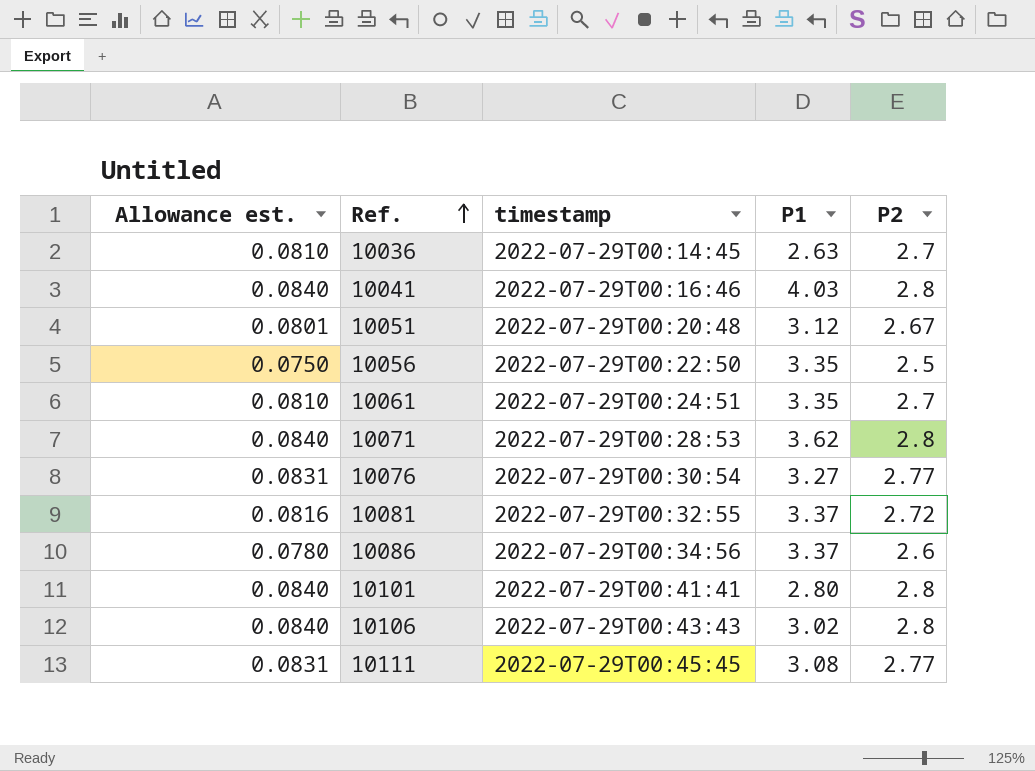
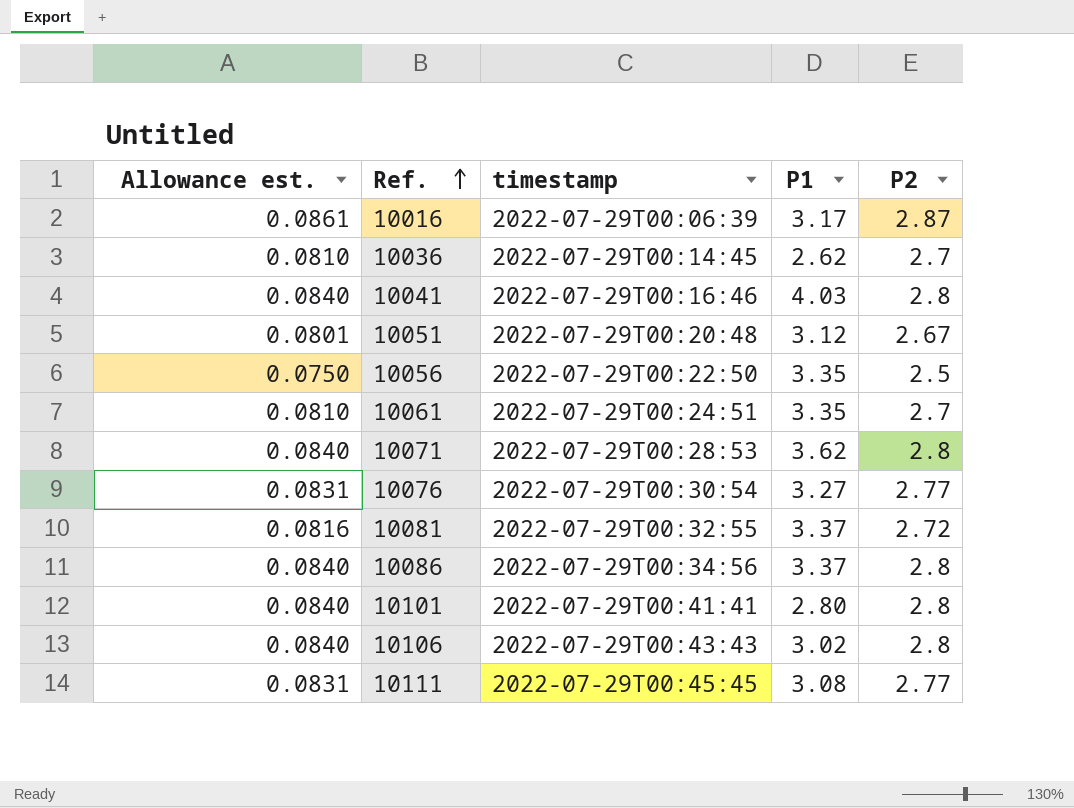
row 10016: none -> 0.0861 | 2022-07-29T00:06:39 | 3.17 | 2.87
10036 | P1: 2.63 -> 2.62
10086 | Allowance est.: 0.0780 -> 0.0840
10086 | P2: 2.6 -> 2.8

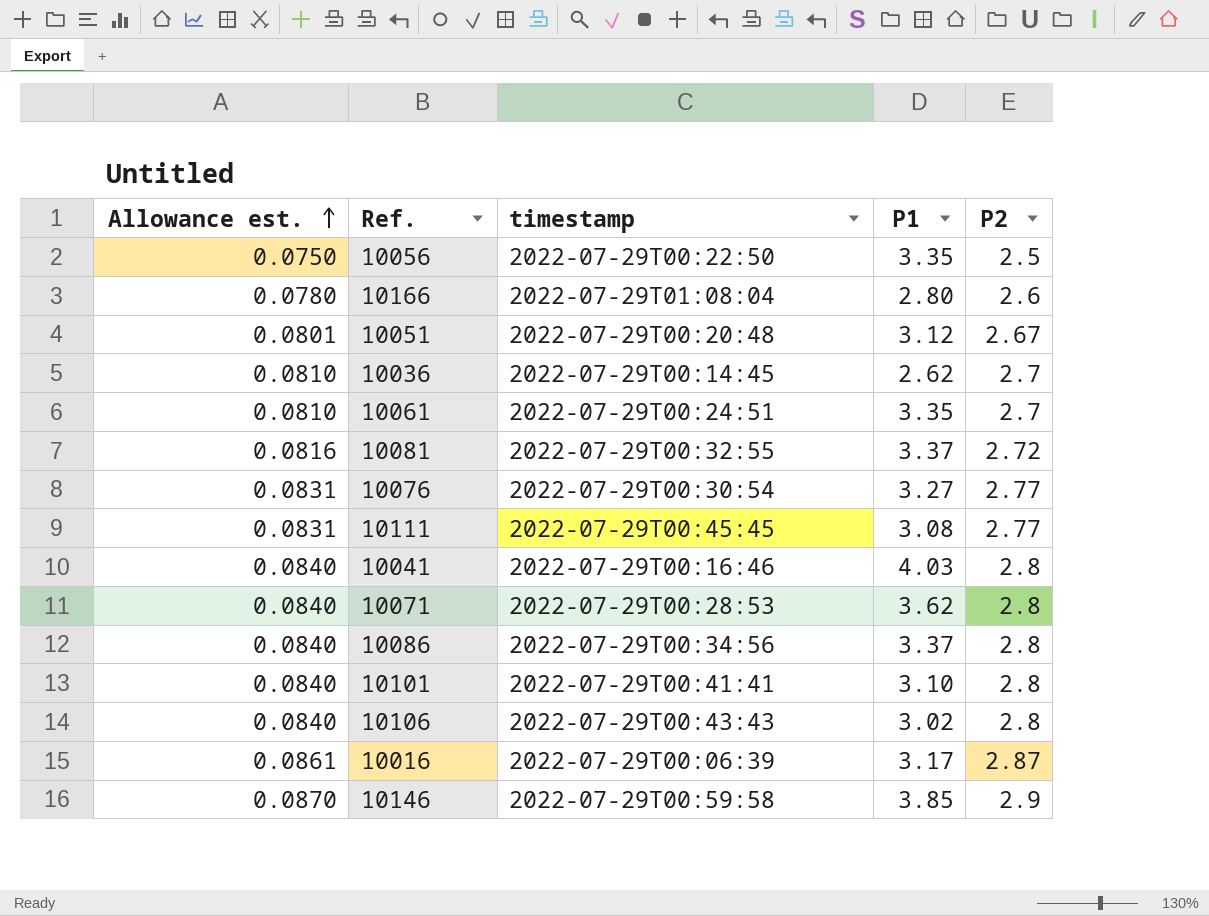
row order: Ref. ascending -> Allowance est. ascending
row 10166: none -> 0.0780 | 2022-07-29T01:08:04 | 2.80 | 2.6
10101 | P1: 2.80 -> 3.10
row 10146: none -> 0.0870 | 2022-07-29T00:59:58 | 3.85 | 2.9

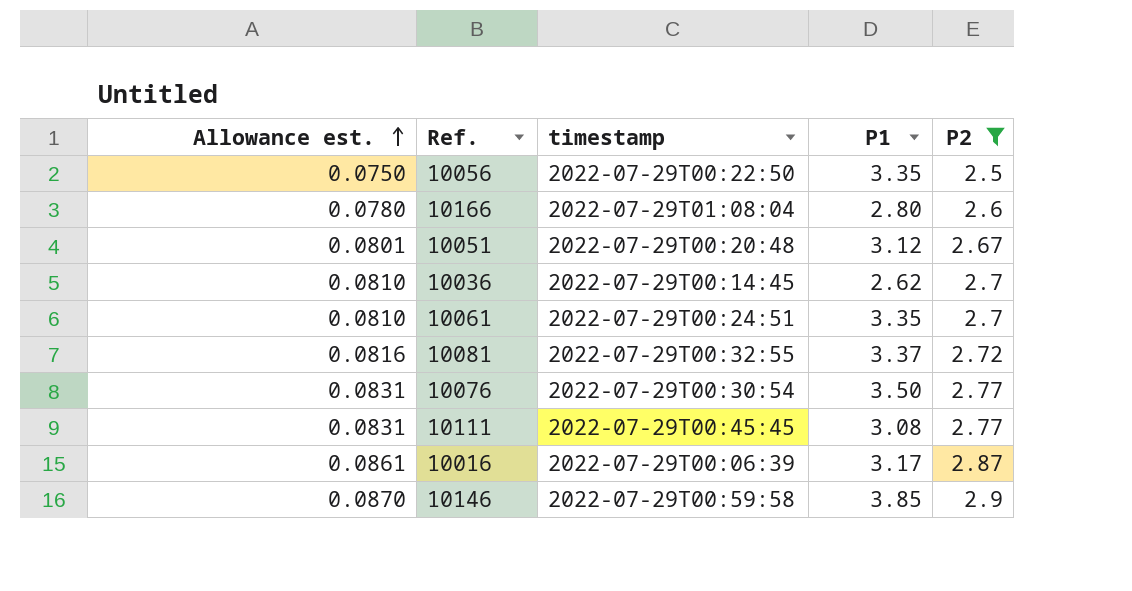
filter: none -> P2 != 2.8
10076 | P1: 3.27 -> 3.50

